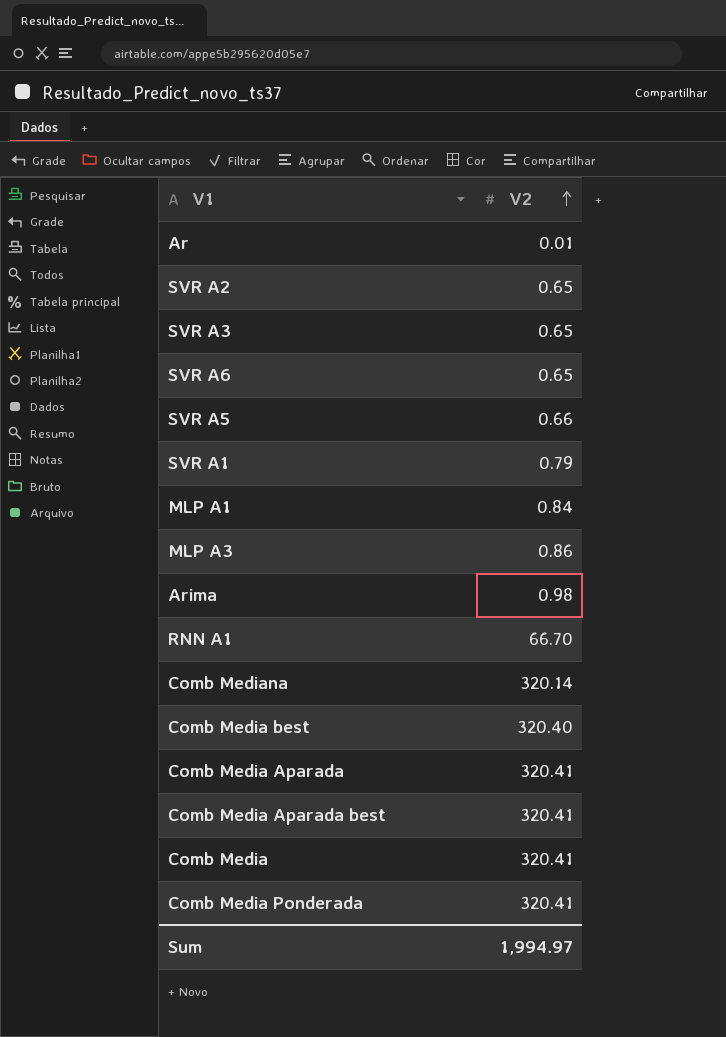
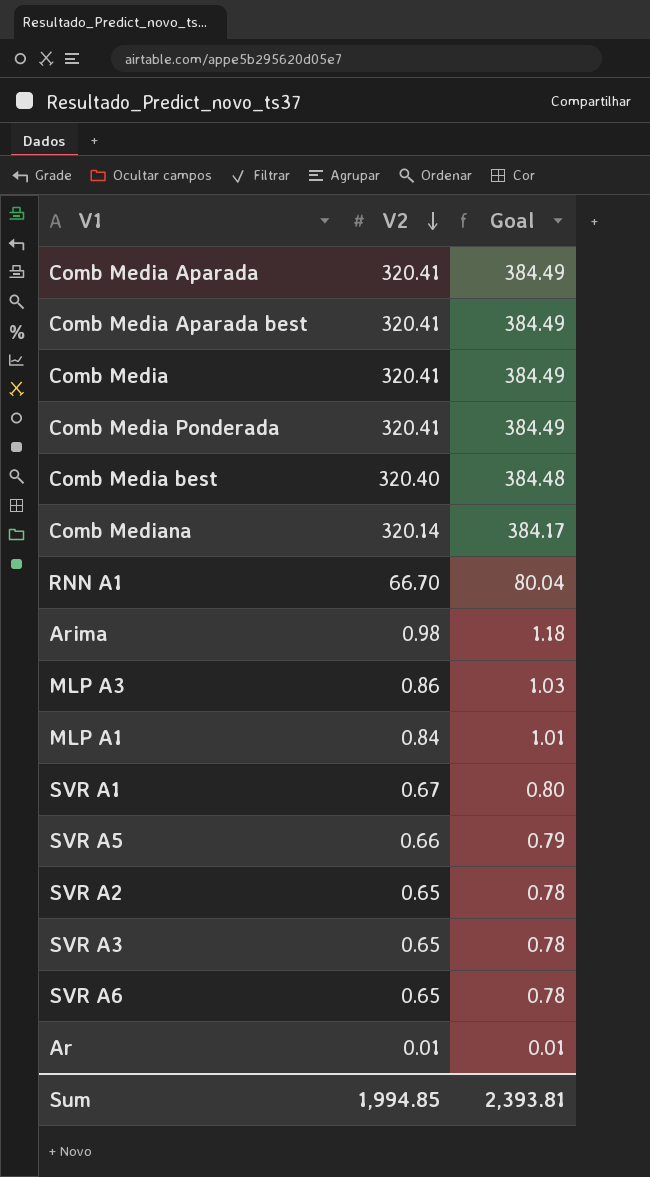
row order: V2 ascending -> V2 descending
column Goal | formula: none -> [V2] * 1.2
SVR A1 | V2: 0.79 -> 0.67
Sum | V2: 1,994.97 -> 1,994.85

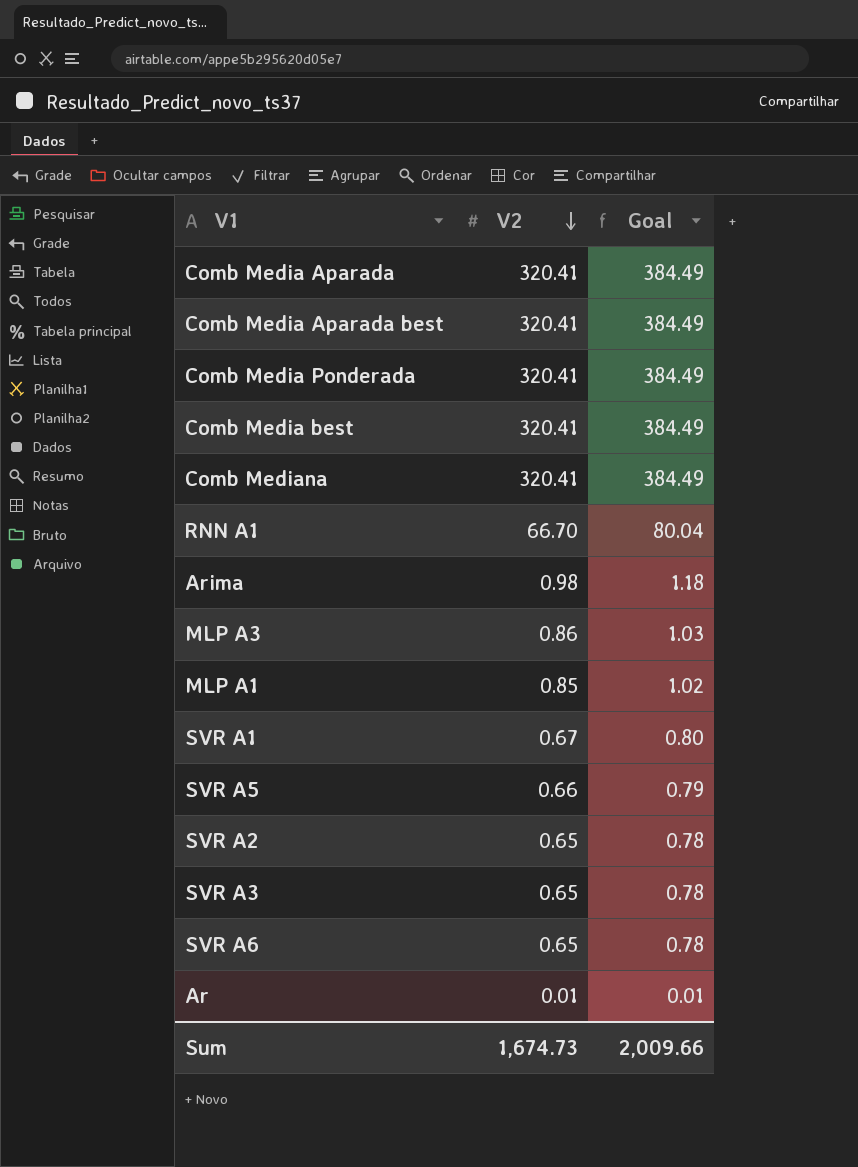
row Comb Media: 320.41 | 384.49 -> none
Comb Media best | V2: 320.40 -> 320.41
Comb Media best | Goal: 384.48 -> 384.49
Comb Mediana | V2: 320.14 -> 320.41
Comb Mediana | Goal: 384.17 -> 384.49
MLP A1 | V2: 0.84 -> 0.85
MLP A1 | Goal: 1.01 -> 1.02
Sum | V2: 1,994.85 -> 1,674.73
Sum | Goal: 2,393.81 -> 2,009.66

